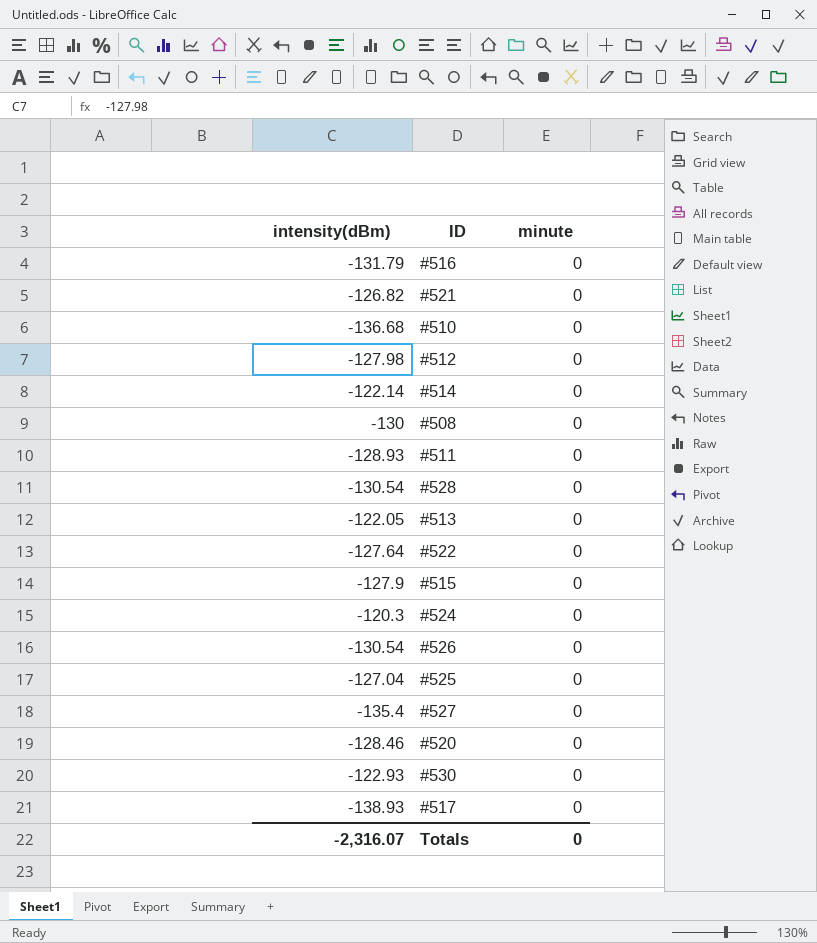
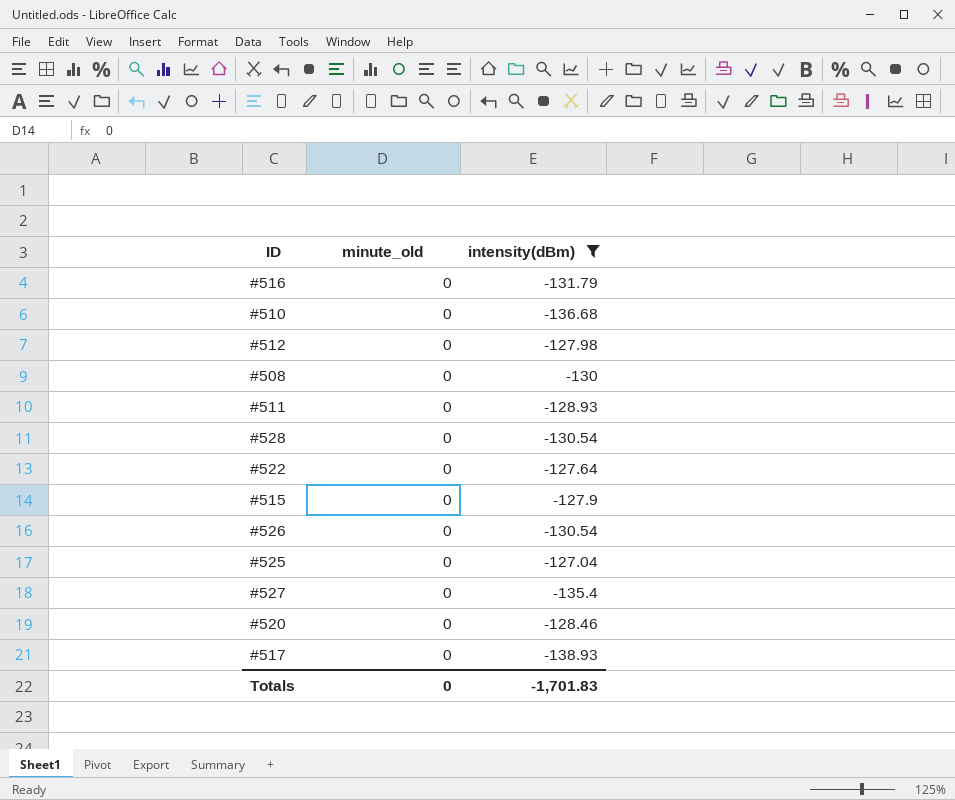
filter: none -> intensity(dBm) <= -127.04
column name: minute -> minute_old
column intensity(dBm) | position: 1 -> 3
Totals | intensity(dBm): -2,316.07 -> -1,701.83

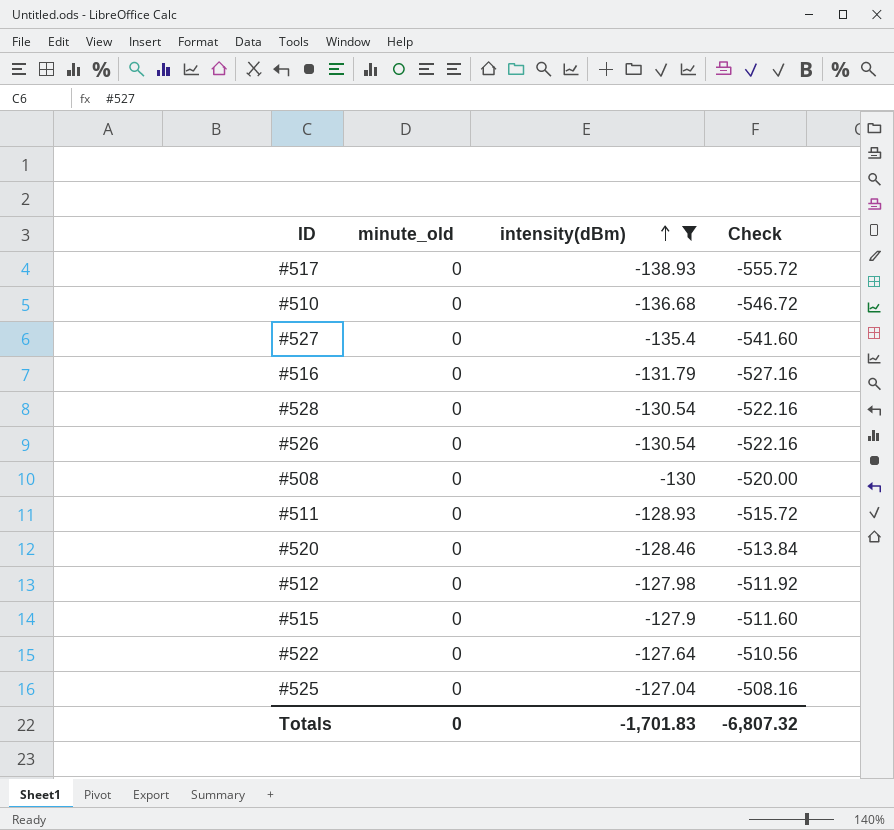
row order: none -> intensity(dBm) ascending
column Check | formula: none -> [intensity(dBm)] * 4

